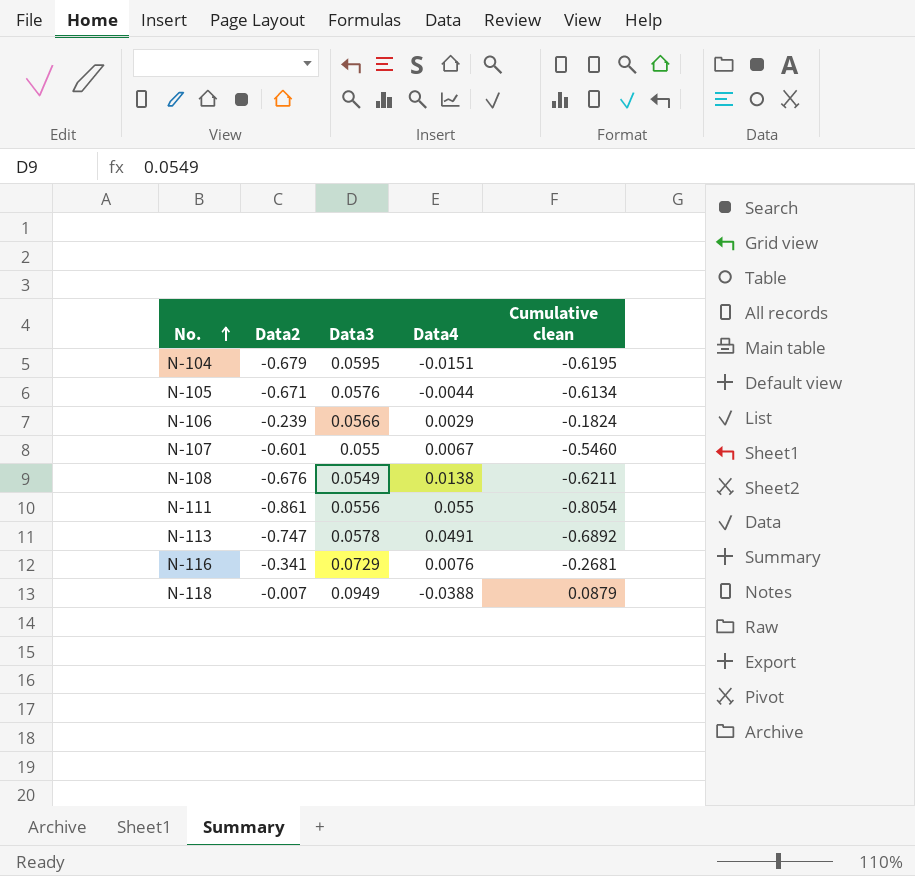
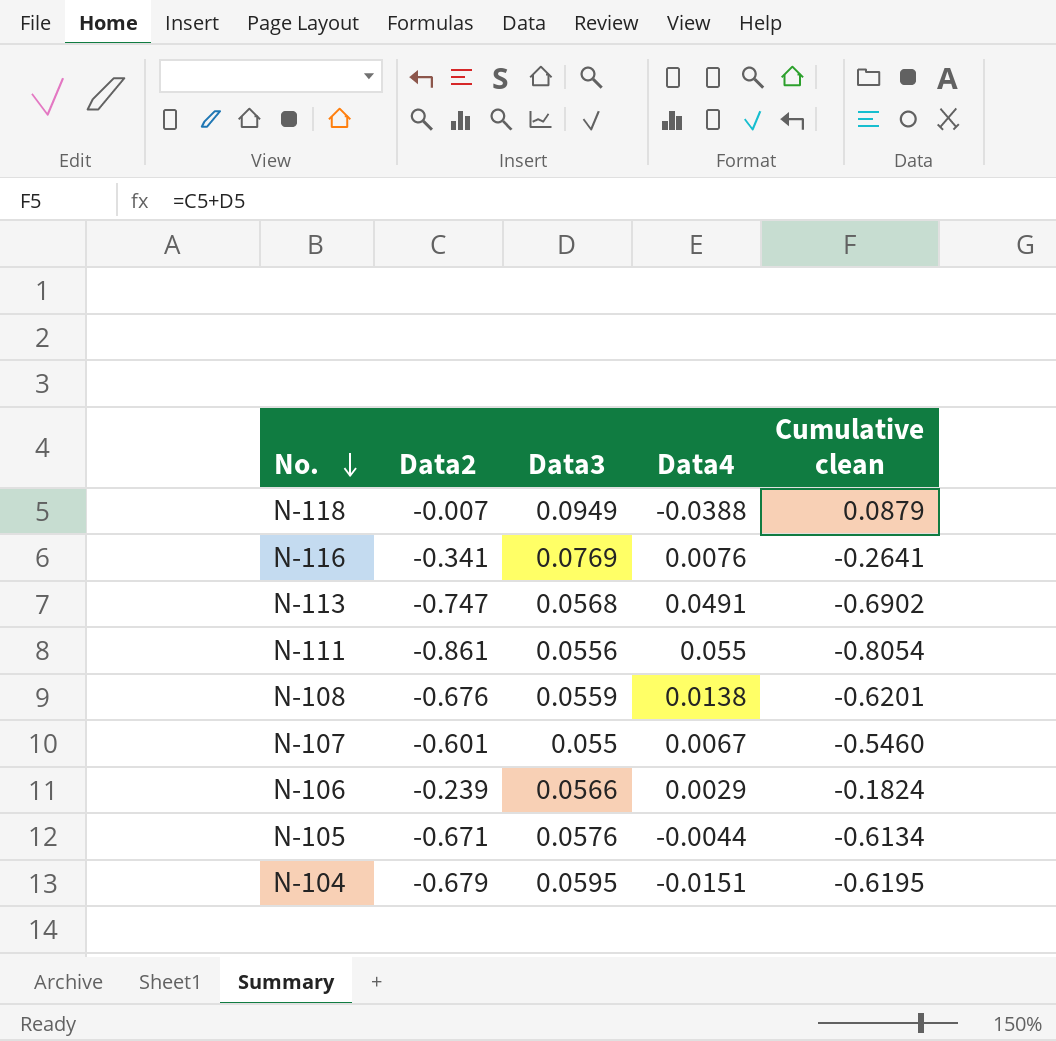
row order: No. ascending -> No. descending
N-116 | Data3: 0.0729 -> 0.0769
N-116 | Cumulative clean: -0.2681 -> -0.2641
N-113 | Data3: 0.0578 -> 0.0568
N-113 | Cumulative clean: -0.6892 -> -0.6902
N-108 | Data3: 0.0549 -> 0.0559
N-108 | Cumulative clean: -0.6211 -> -0.6201

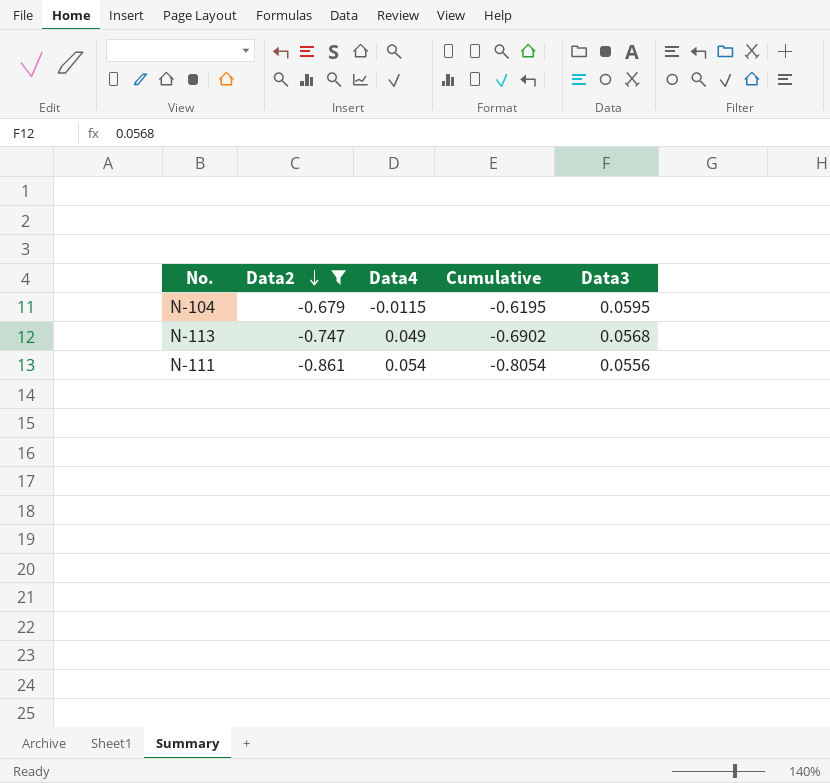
filter: none -> Data2 <= -0.679
row order: No. descending -> Data2 descending
column name: Cumulative clean -> Cumulative
column Data3 | position: 3 -> 5
N-104 | Data4: -0.0151 -> -0.0115
N-113 | Data4: 0.0491 -> 0.049
N-111 | Data4: 0.055 -> 0.054

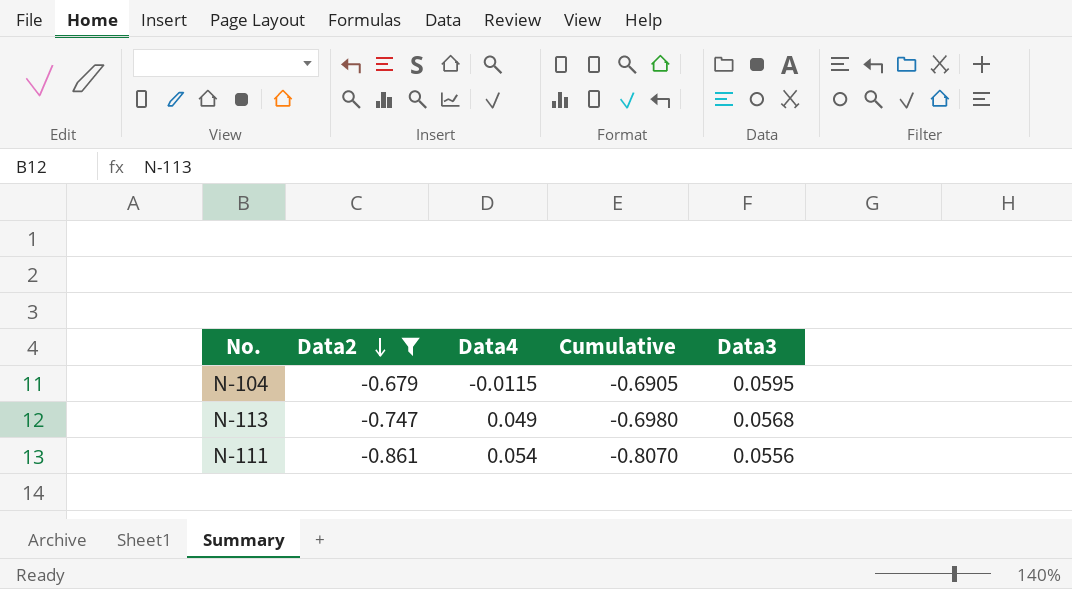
column Cumulative | formula: [Data2] + [Data3] -> [Data2] + [Data4]

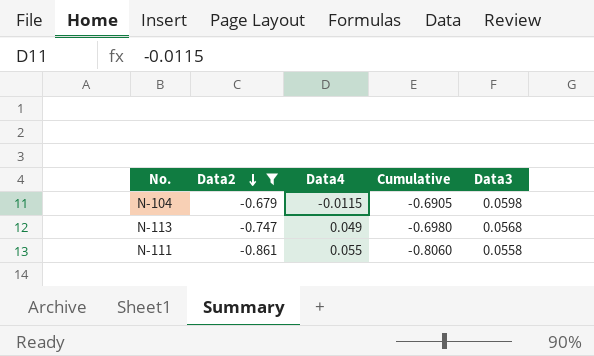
N-104 | Data3: 0.0595 -> 0.0598
N-111 | Data4: 0.054 -> 0.055
N-111 | Cumulative: -0.8070 -> -0.8060
N-111 | Data3: 0.0556 -> 0.0558

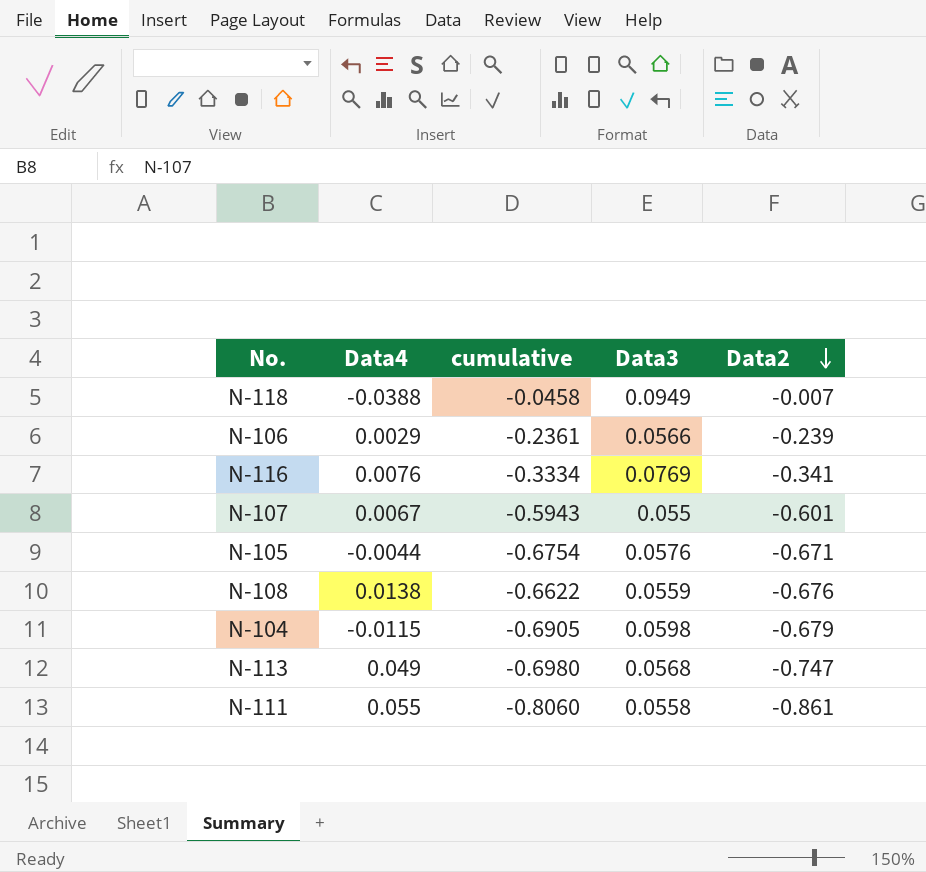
filter: Data2 <= -0.679 -> none
column name: Cumulative -> cumulative
column Data2 | position: 2 -> 5

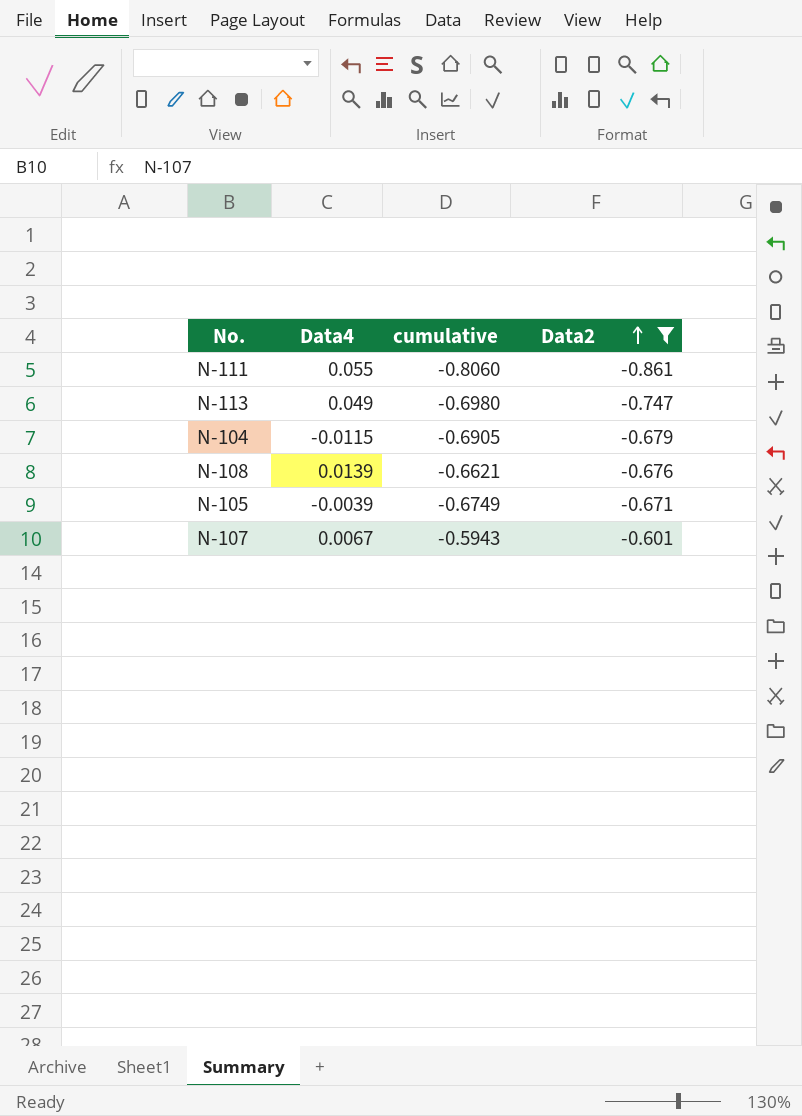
filter: none -> Data2 <= -0.601
row order: Data2 descending -> Data2 ascending
column Data3 | position: 4 -> none
N-108 | Data4: 0.0138 -> 0.0139
N-108 | cumulative: -0.6622 -> -0.6621
N-105 | Data4: -0.0044 -> -0.0039
N-105 | cumulative: -0.6754 -> -0.6749

